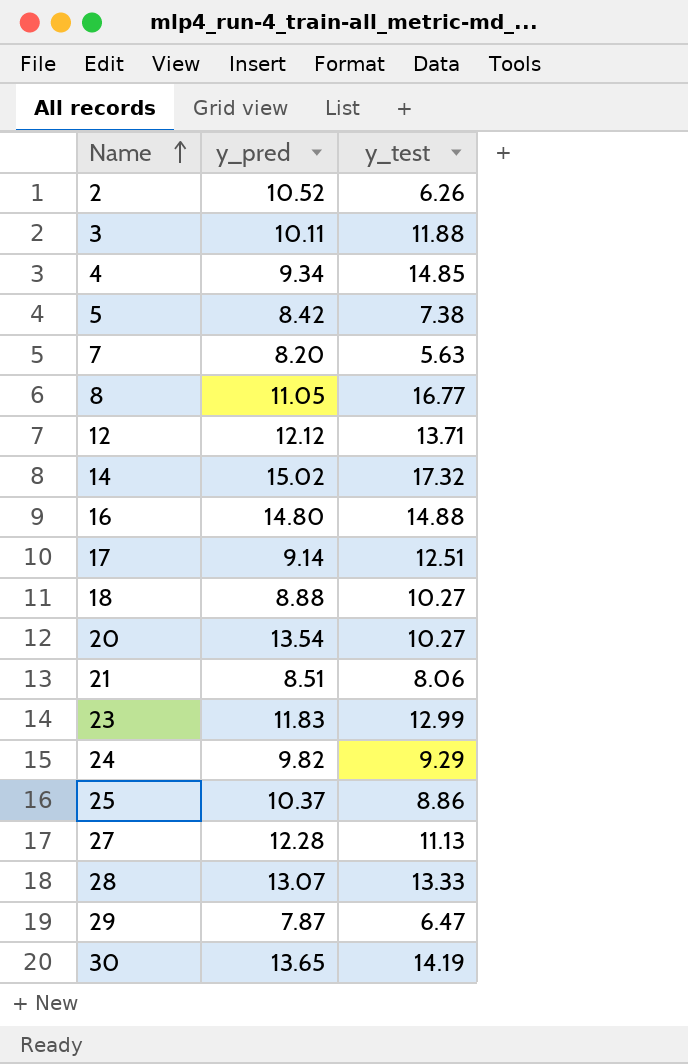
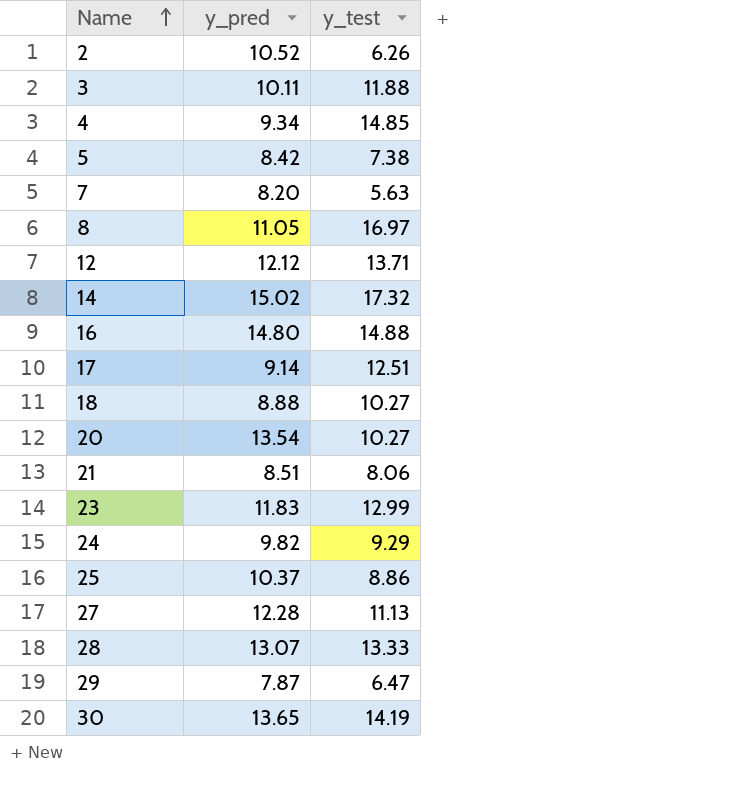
8 | y_test: 16.77 -> 16.97

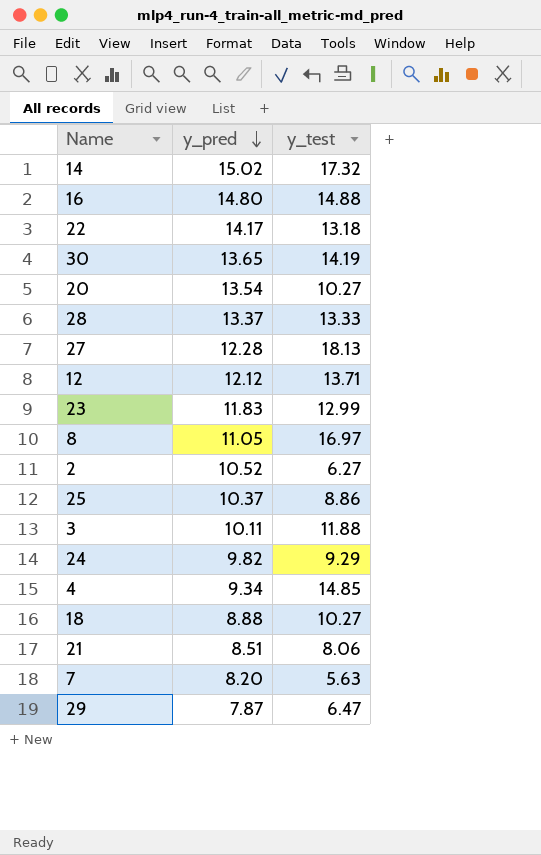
row order: Name ascending -> y_pred descending
row 5: 8.42 | 7.38 -> none
row 17: 9.14 | 12.51 -> none
row 22: none -> 14.17 | 13.18
28 | y_pred: 13.07 -> 13.37
27 | y_test: 11.13 -> 18.13
2 | y_test: 6.26 -> 6.27

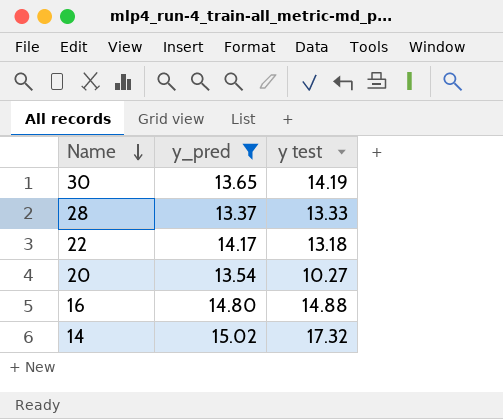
filter: none -> y_pred >= 13.37
row order: y_pred descending -> Name descending
column name: y_test -> y test

